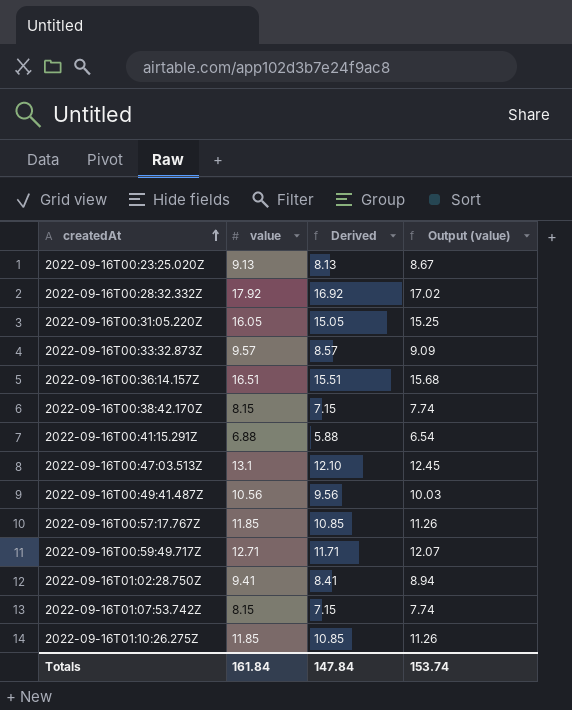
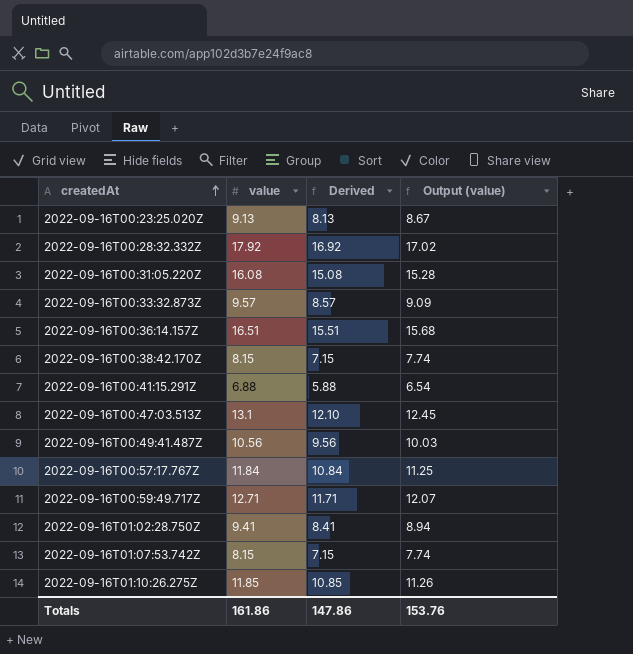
2022-09-16T00:31:05.220Z | value: 16.05 -> 16.08
2022-09-16T00:31:05.220Z | Derived: 15.05 -> 15.08
2022-09-16T00:31:05.220Z | Output (value): 15.25 -> 15.28
2022-09-16T00:57:17.767Z | value: 11.85 -> 11.84
2022-09-16T00:57:17.767Z | Derived: 10.85 -> 10.84
2022-09-16T00:57:17.767Z | Output (value): 11.26 -> 11.25
Totals | value: 161.84 -> 161.86
Totals | Derived: 147.84 -> 147.86
Totals | Output (value): 153.74 -> 153.76

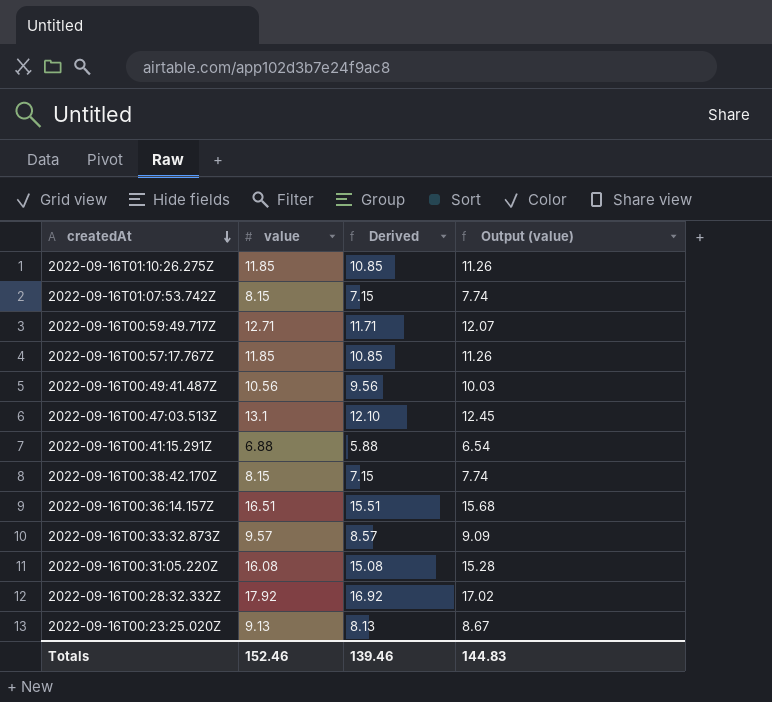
row order: createdAt ascending -> createdAt descending
row 2022-09-16T01:02:28.750Z: 9.41 | 8.41 | 8.94 -> none
2022-09-16T00:57:17.767Z | value: 11.84 -> 11.85
2022-09-16T00:57:17.767Z | Derived: 10.84 -> 10.85
2022-09-16T00:57:17.767Z | Output (value): 11.25 -> 11.26
Totals | value: 161.86 -> 152.46
Totals | Derived: 147.86 -> 139.46
Totals | Output (value): 153.76 -> 144.83

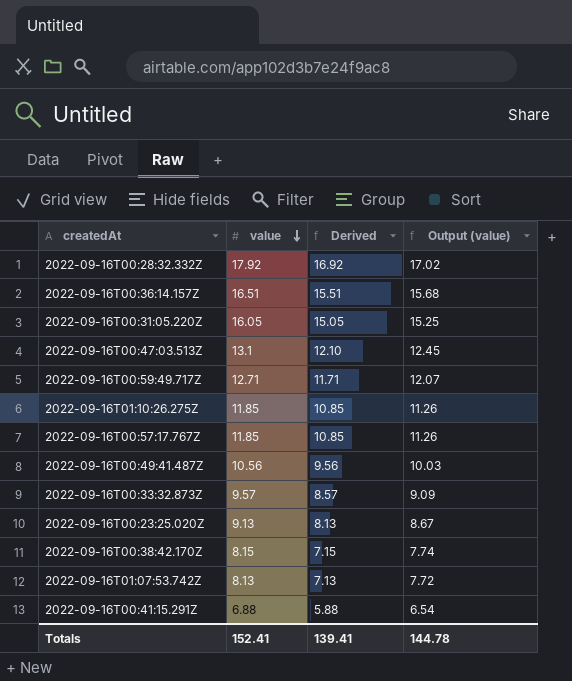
row order: createdAt descending -> value descending
2022-09-16T00:31:05.220Z | value: 16.08 -> 16.05
2022-09-16T00:31:05.220Z | Derived: 15.08 -> 15.05
2022-09-16T00:31:05.220Z | Output (value): 15.28 -> 15.25
2022-09-16T01:07:53.742Z | value: 8.15 -> 8.13
2022-09-16T01:07:53.742Z | Derived: 7.15 -> 7.13
2022-09-16T01:07:53.742Z | Output (value): 7.74 -> 7.72
Totals | value: 152.46 -> 152.41
Totals | Derived: 139.46 -> 139.41
Totals | Output (value): 144.83 -> 144.78

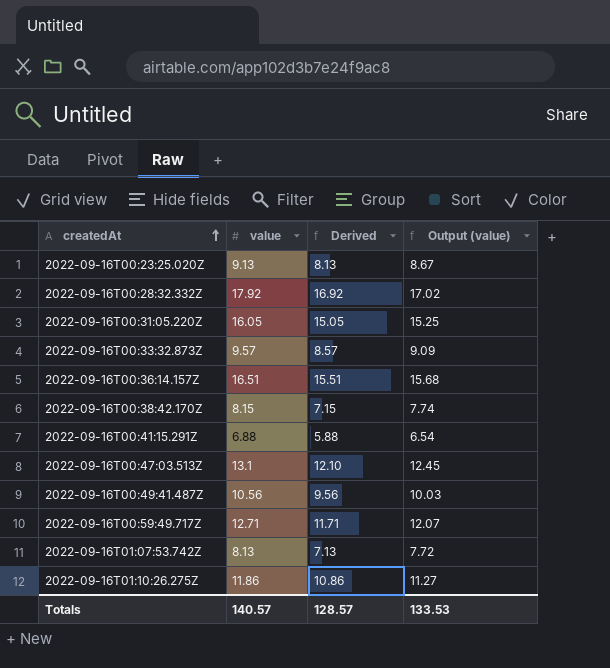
row order: value descending -> createdAt ascending
row 2022-09-16T00:57:17.767Z: 11.85 | 10.85 | 11.26 -> none
2022-09-16T01:10:26.275Z | value: 11.85 -> 11.86
2022-09-16T01:10:26.275Z | Derived: 10.85 -> 10.86
2022-09-16T01:10:26.275Z | Output (value): 11.26 -> 11.27
Totals | value: 152.41 -> 140.57
Totals | Derived: 139.41 -> 128.57
Totals | Output (value): 144.78 -> 133.53

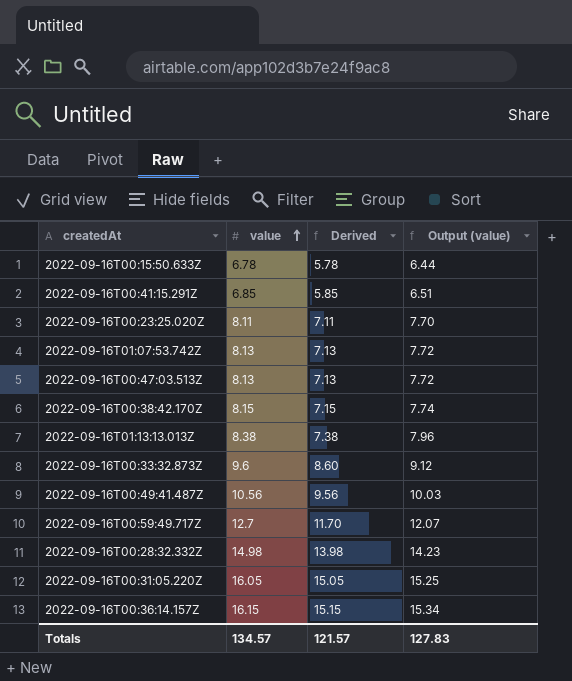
row order: createdAt ascending -> value ascending
row 2022-09-16T01:10:26.275Z: 11.86 | 10.86 | 11.27 -> none
row 2022-09-16T00:15:50.633Z: none -> 6.78 | 5.78 | 6.44
2022-09-16T00:41:15.291Z | value: 6.88 -> 6.85
2022-09-16T00:41:15.291Z | Derived: 5.88 -> 5.85
2022-09-16T00:41:15.291Z | Output (value): 6.54 -> 6.51
2022-09-16T00:23:25.020Z | value: 9.13 -> 8.11
2022-09-16T00:23:25.020Z | Derived: 8.13 -> 7.11
2022-09-16T00:23:25.020Z | Output (value): 8.67 -> 7.70
2022-09-16T00:47:03.513Z | value: 13.1 -> 8.13
2022-09-16T00:47:03.513Z | Derived: 12.10 -> 7.13
2022-09-16T00:47:03.513Z | Output (value): 12.45 -> 7.72
row 2022-09-16T01:13:13.013Z: none -> 8.38 | 7.38 | 7.96
2022-09-16T00:33:32.873Z | value: 9.57 -> 9.6
2022-09-16T00:33:32.873Z | Derived: 8.57 -> 8.60
2022-09-16T00:33:32.873Z | Output (value): 9.09 -> 9.12
2022-09-16T00:59:49.717Z | value: 12.71 -> 12.7
2022-09-16T00:59:49.717Z | Derived: 11.71 -> 11.70
2022-09-16T00:28:32.332Z | value: 17.92 -> 14.98
2022-09-16T00:28:32.332Z | Derived: 16.92 -> 13.98
2022-09-16T00:28:32.332Z | Output (value): 17.02 -> 14.23
2022-09-16T00:36:14.157Z | value: 16.51 -> 16.15
2022-09-16T00:36:14.157Z | Derived: 15.51 -> 15.15
2022-09-16T00:36:14.157Z | Output (value): 15.68 -> 15.34
Totals | value: 140.57 -> 134.57
Totals | Derived: 128.57 -> 121.57
Totals | Output (value): 133.53 -> 127.83

